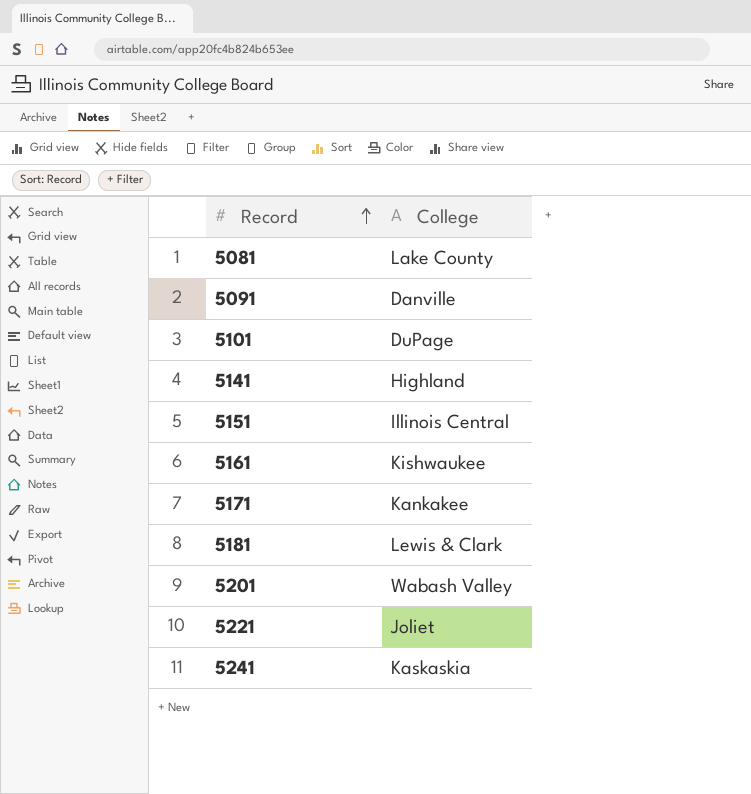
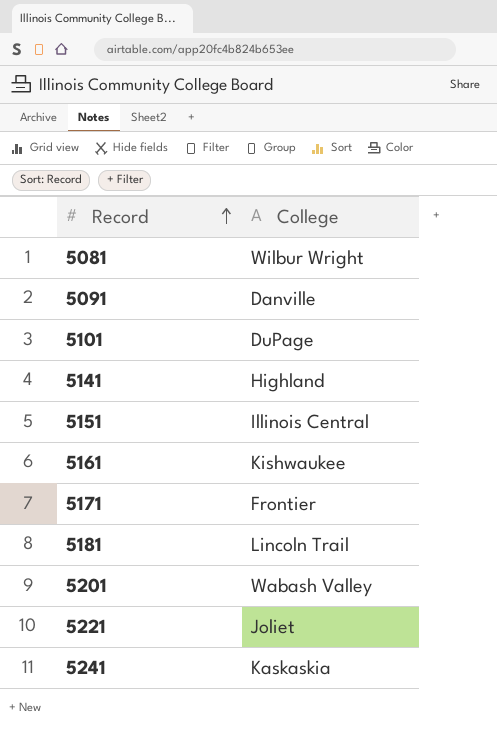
5081 | College: Lake County -> Wilbur Wright
5171 | College: Kankakee -> Frontier
5181 | College: Lewis & Clark -> Lincoln Trail

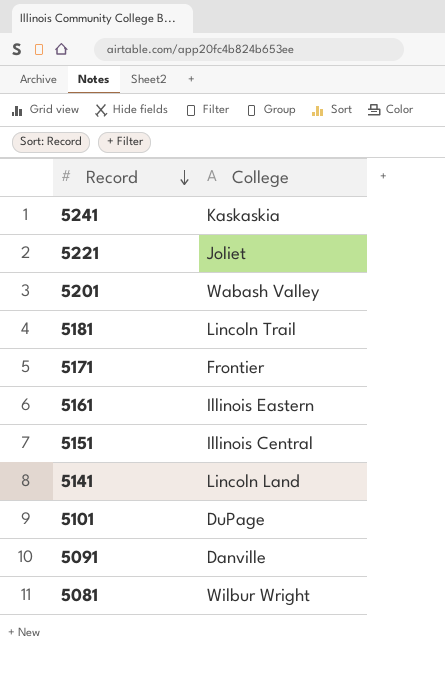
row order: Record ascending -> Record descending
5161 | College: Kishwaukee -> Illinois Eastern
5141 | College: Highland -> Lincoln Land

